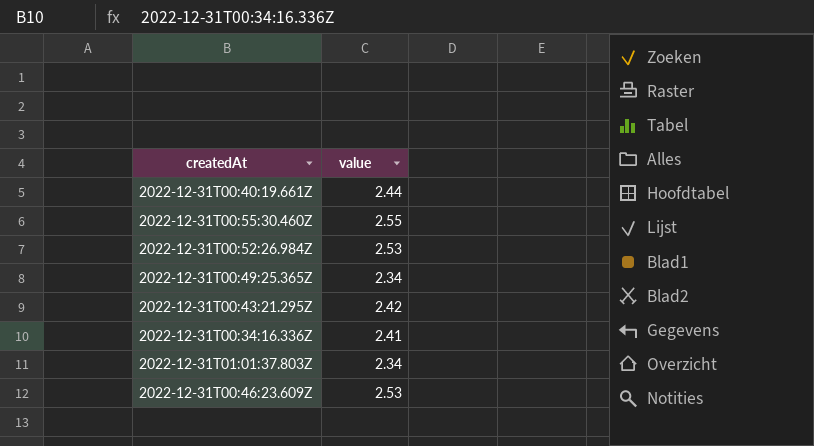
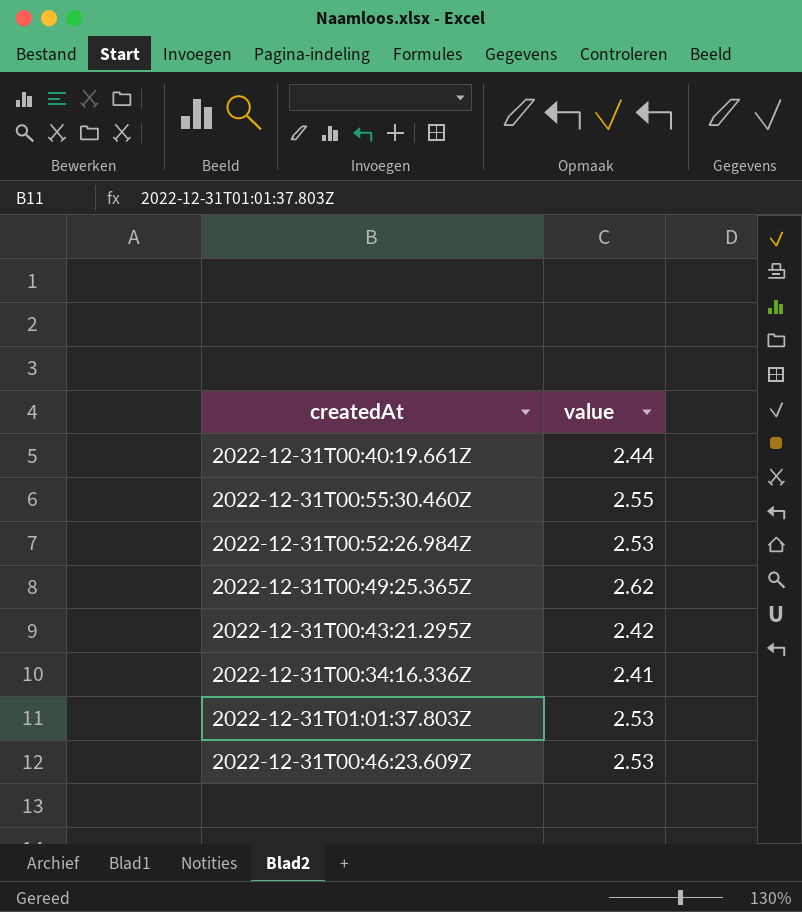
2022-12-31T00:49:25.365Z | value: 2.34 -> 2.62
2022-12-31T01:01:37.803Z | value: 2.34 -> 2.53

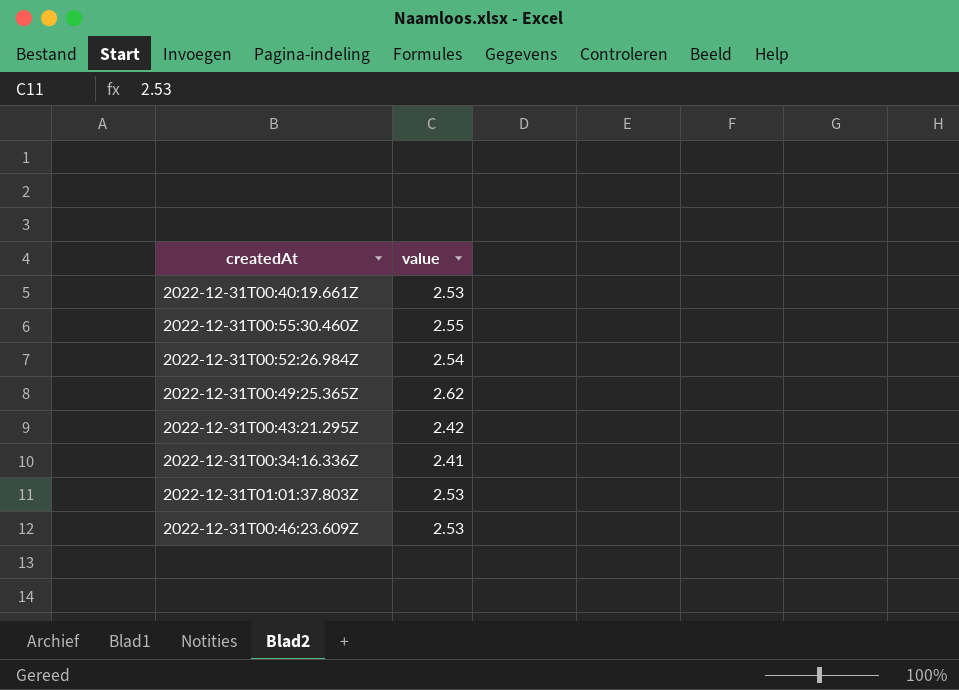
2022-12-31T00:40:19.661Z | value: 2.44 -> 2.53
2022-12-31T00:52:26.984Z | value: 2.53 -> 2.54

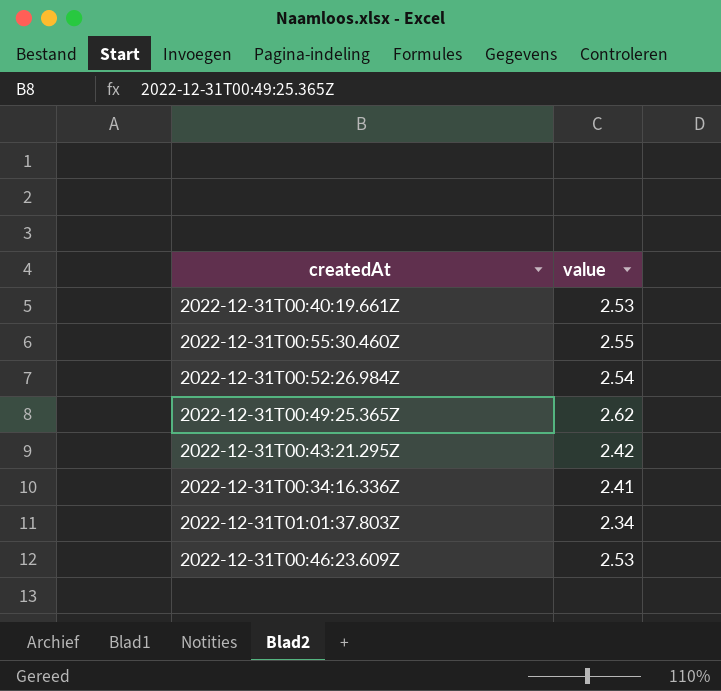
2022-12-31T01:01:37.803Z | value: 2.53 -> 2.34

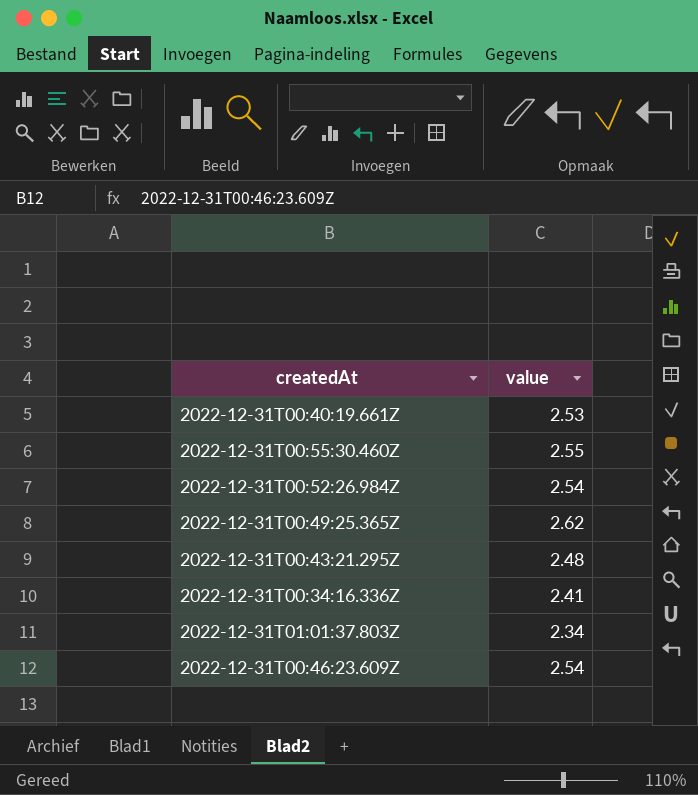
2022-12-31T00:43:21.295Z | value: 2.42 -> 2.48
2022-12-31T00:46:23.609Z | value: 2.53 -> 2.54

